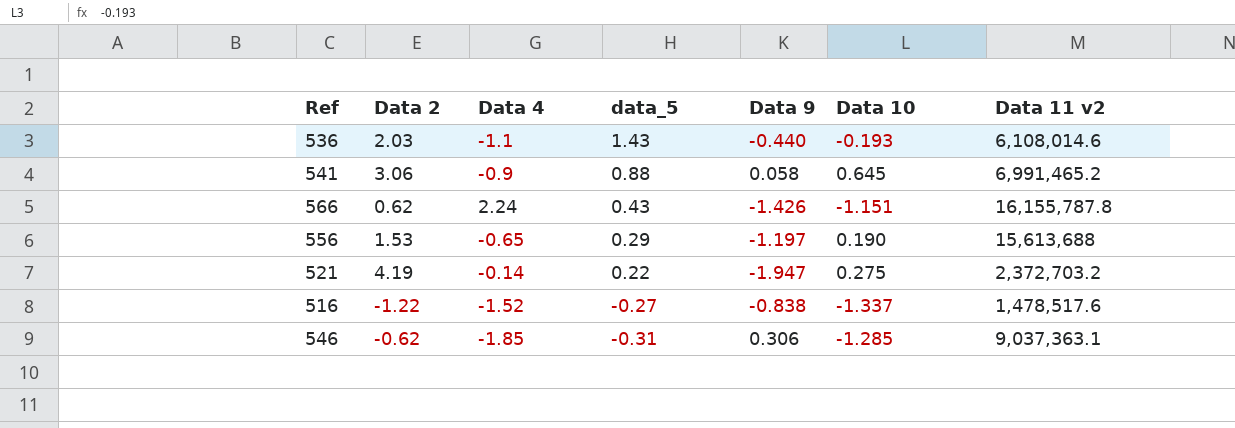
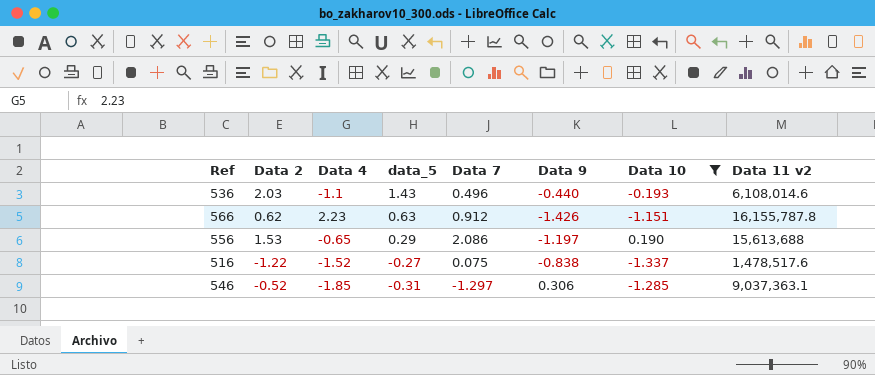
filter: none -> Data 10 <= 0.190
column Data 7 | position: none -> 5
566 | Data 4: 2.24 -> 2.23
566 | data_5: 0.43 -> 0.63
546 | Data 2: -0.62 -> -0.52

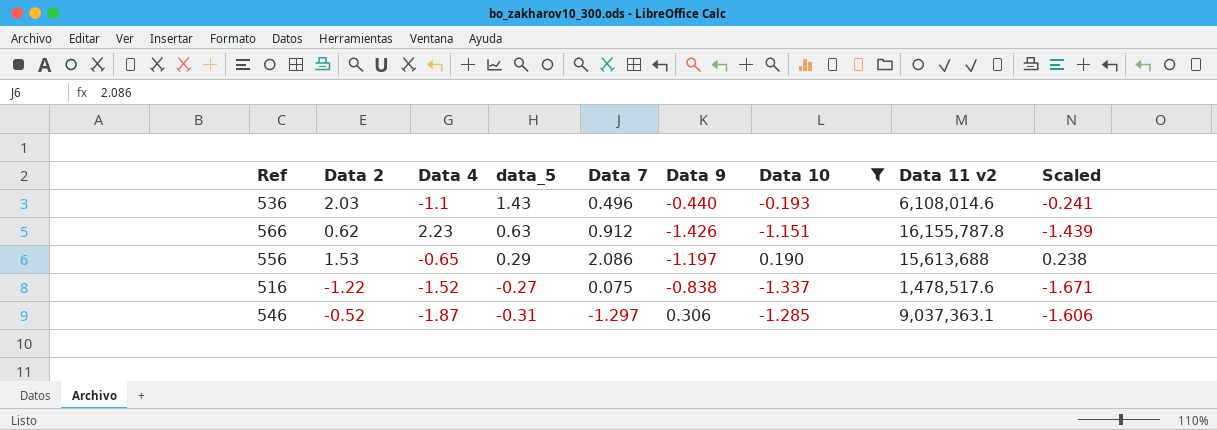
column Scaled | formula: none -> [Data 10] * 1.25
546 | Data 4: -1.85 -> -1.87

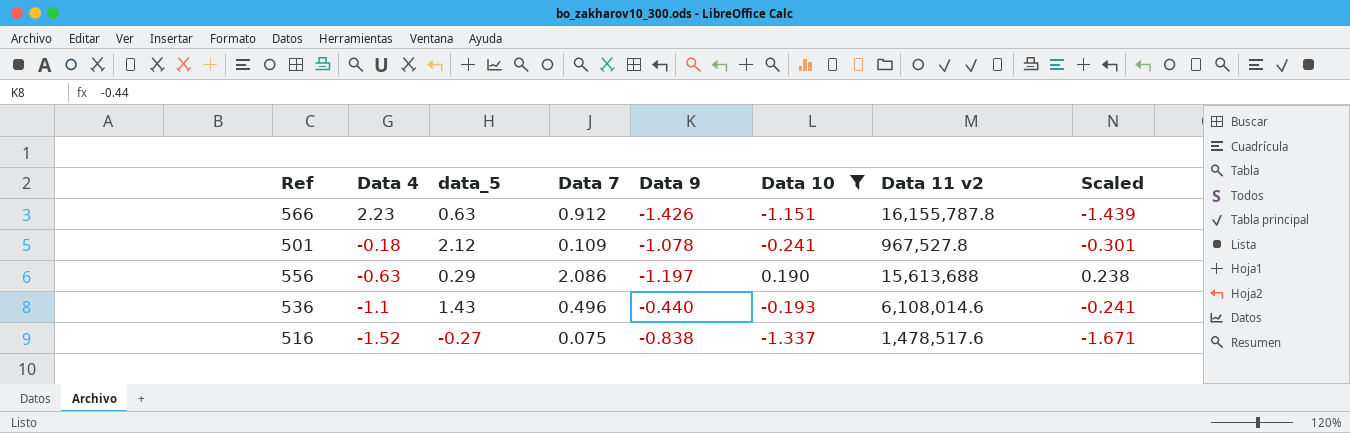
row order: data_5 descending -> Data 4 descending
column Data 2 | position: 2 -> none
row 546: -0.52 | -1.87 | -0.31 | -1.297 | 0.306 | -1.285 | 9,037,363.1 | -1.606 -> none
row 501: none -> -0.18 | 2.12 | 0.109 | -1.078 | -0.241 | 967,527.8 | -0.301
556 | Data 4: -0.65 -> -0.63

